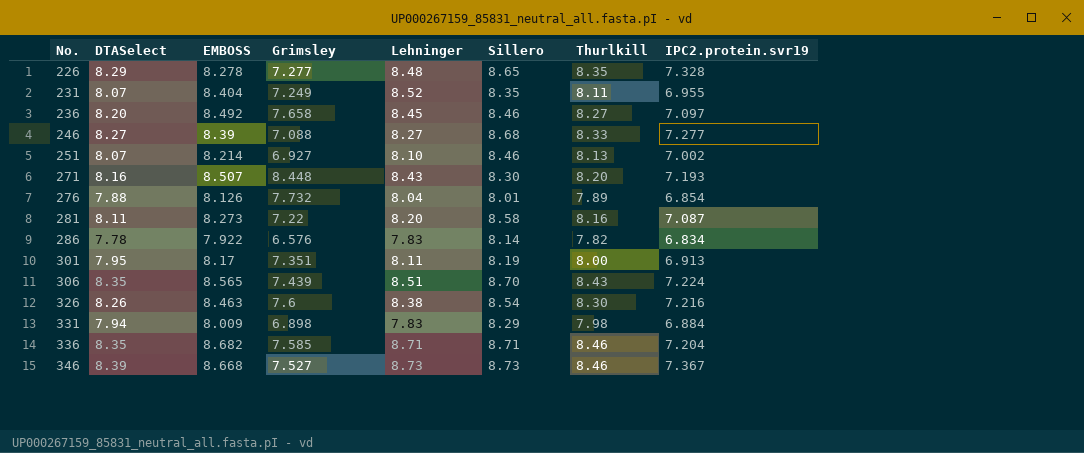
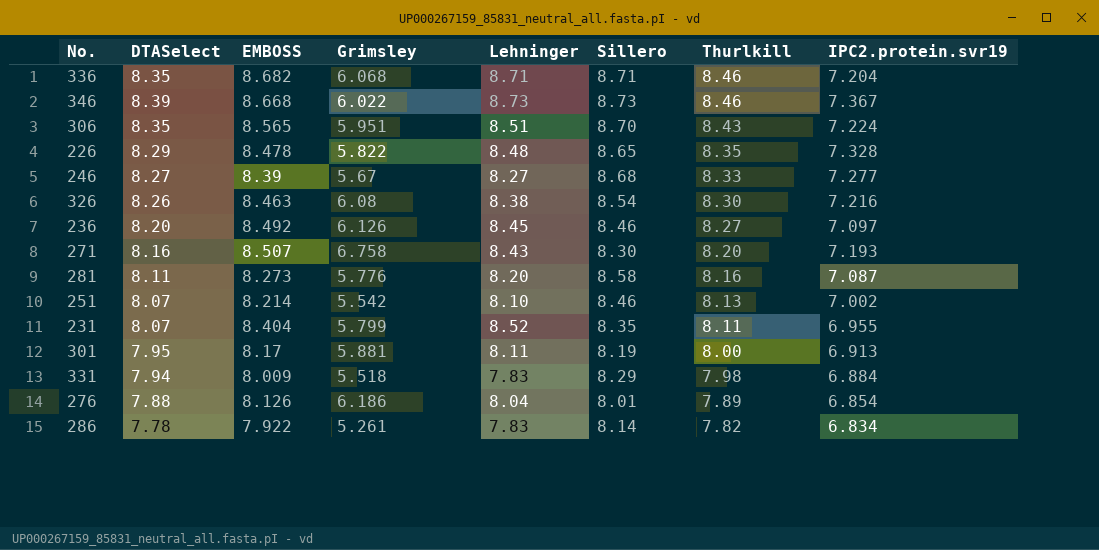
row order: No. ascending -> Thurlkill descending
336 | Grimsley: 7.585 -> 6.068
346 | Grimsley: 7.527 -> 6.022
306 | Grimsley: 7.439 -> 5.951
226 | EMBOSS: 8.278 -> 8.478
226 | Grimsley: 7.277 -> 5.822
246 | Grimsley: 7.088 -> 5.67
326 | Grimsley: 7.6 -> 6.08
236 | Grimsley: 7.658 -> 6.126
271 | Grimsley: 8.448 -> 6.758
281 | Grimsley: 7.22 -> 5.776
251 | Grimsley: 6.927 -> 5.542
231 | Grimsley: 7.249 -> 5.799
301 | Grimsley: 7.351 -> 5.881
331 | Grimsley: 6.898 -> 5.518
276 | Grimsley: 7.732 -> 6.186
286 | Grimsley: 6.576 -> 5.261

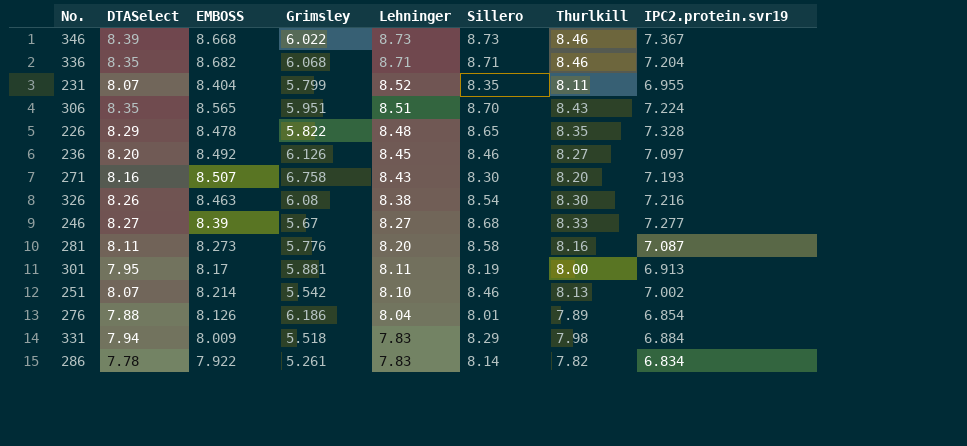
row order: Thurlkill descending -> Lehninger descending

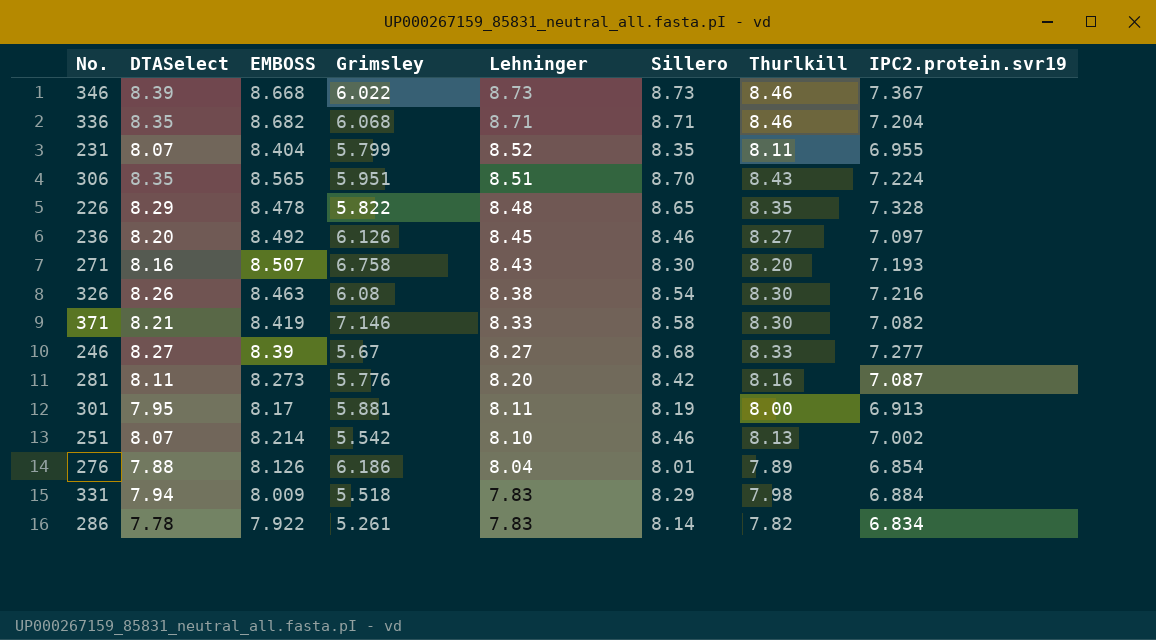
row 371: none -> 8.21 | 8.419 | 7.146 | 8.33 | 8.58 | 8.30 | 7.082
281 | Sillero: 8.58 -> 8.42

